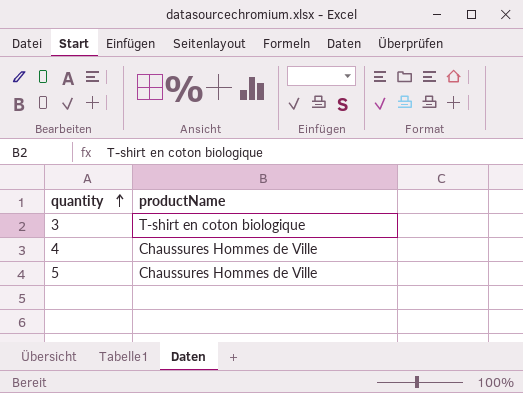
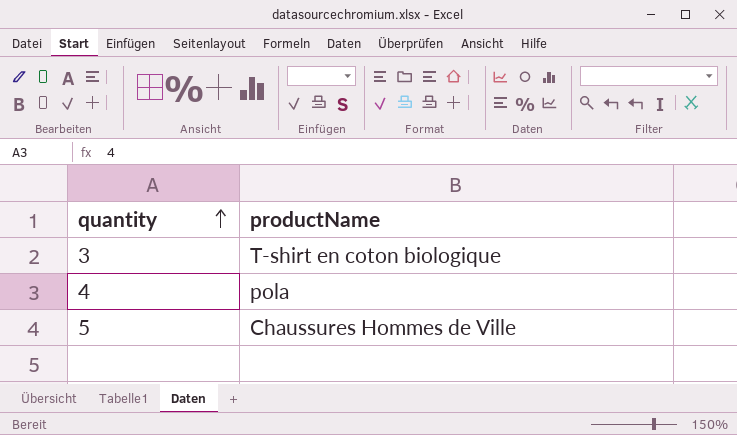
4 | productName: Chaussures Hommes de Ville -> pola

